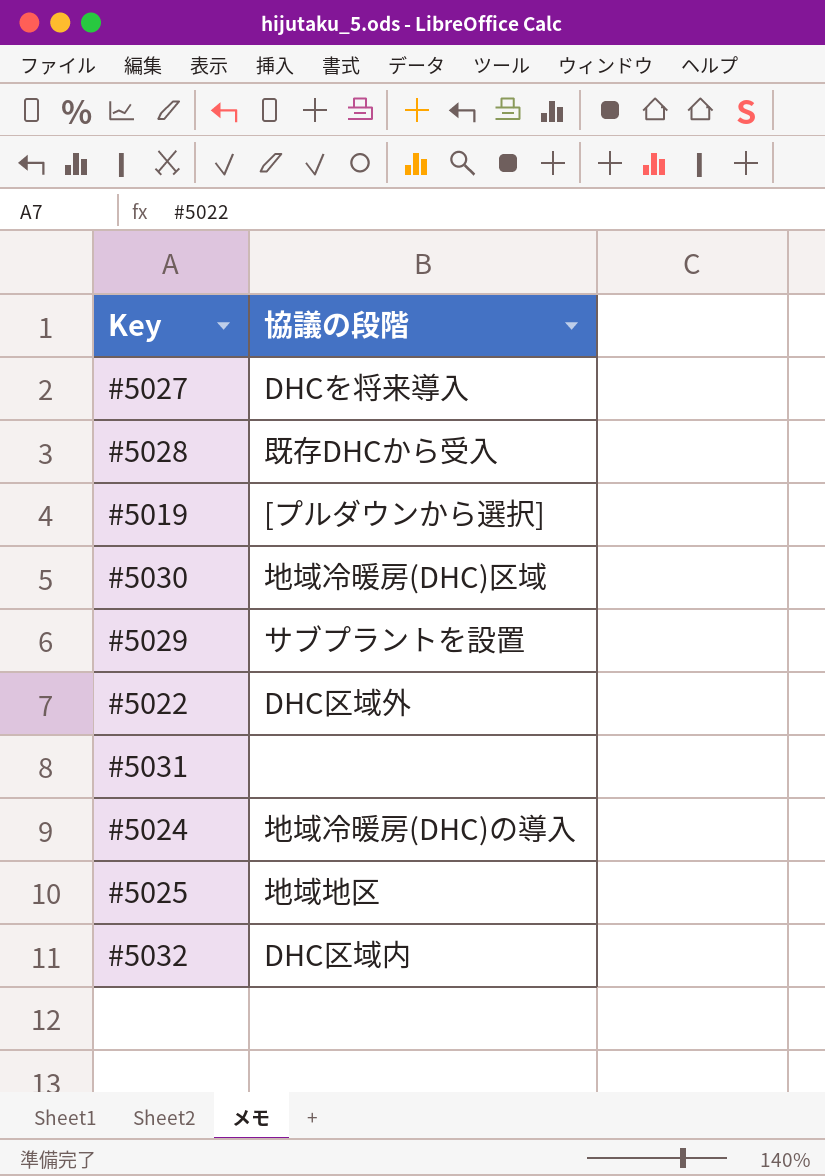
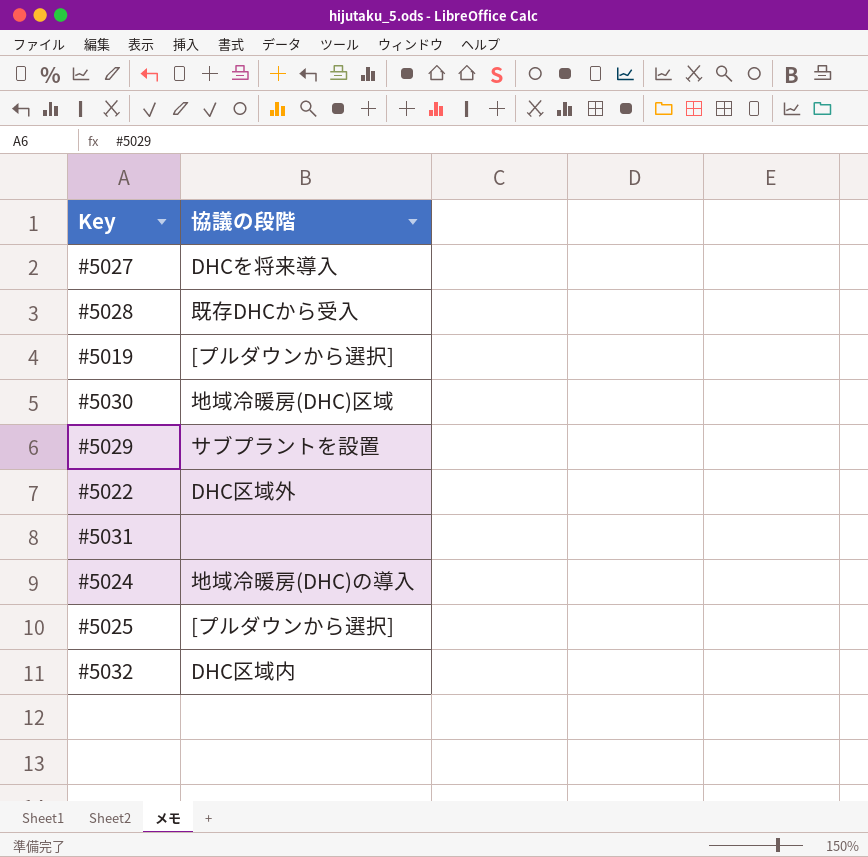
#5025 | 協議の段階: 地域地区 -> [プルダウンから選択]

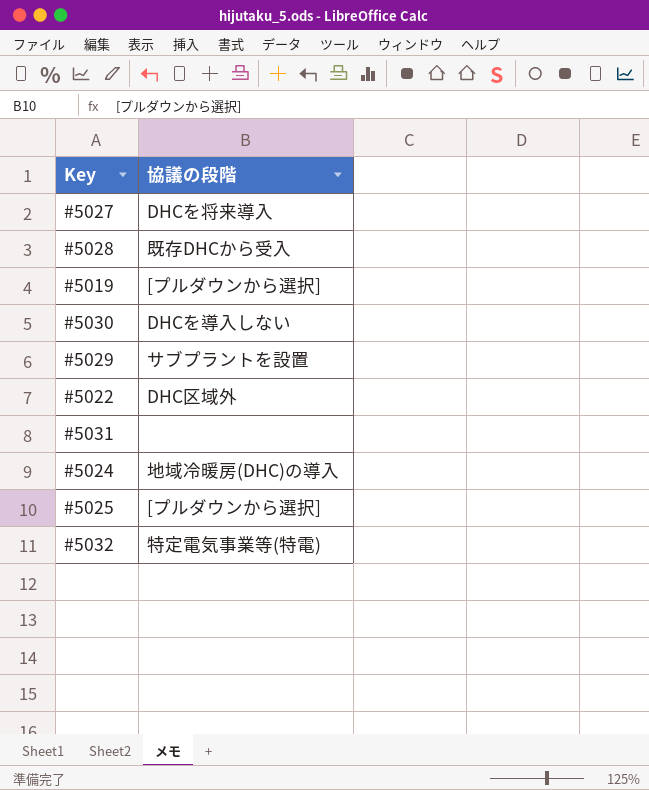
#5030 | 協議の段階: 地域冷暖房(DHC)区域 -> DHCを導入しない
#5032 | 協議の段階: DHC区域内 -> 特定電気事業等(特電)

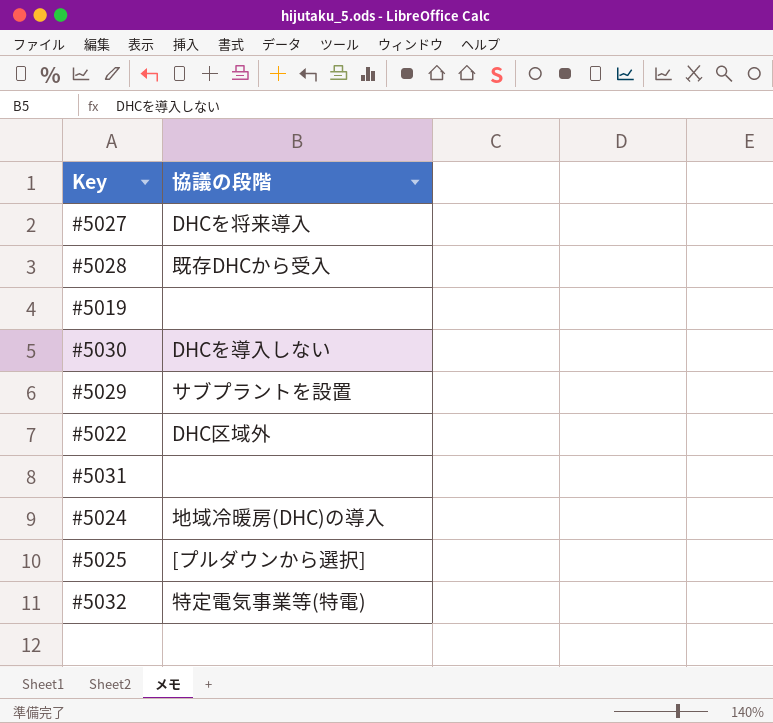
#5019 | 協議の段階: [プルダウンから選択] -> none

